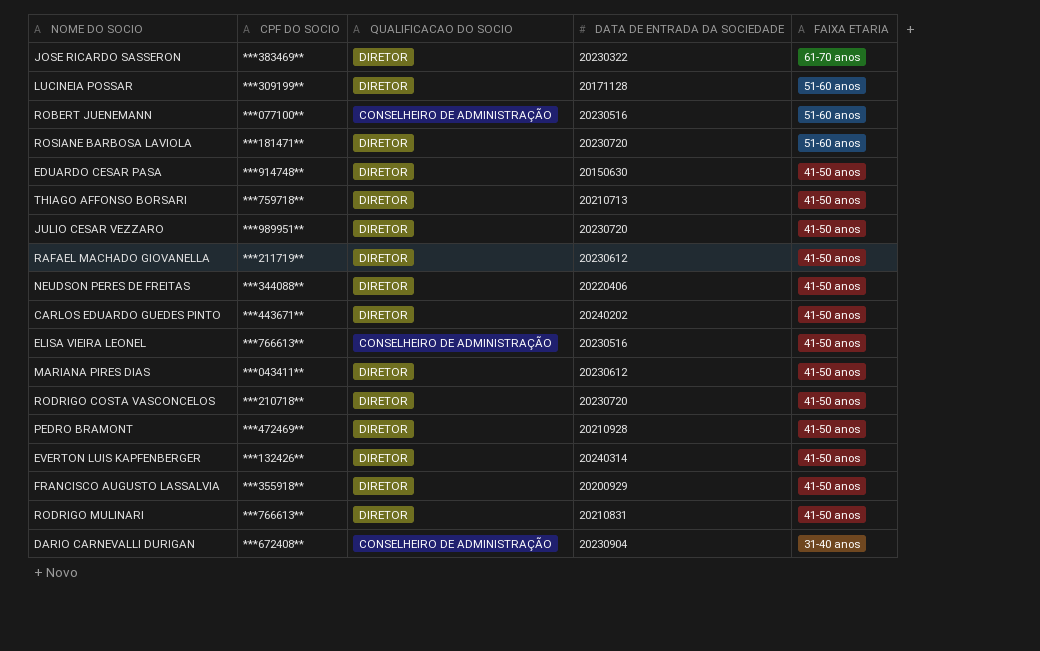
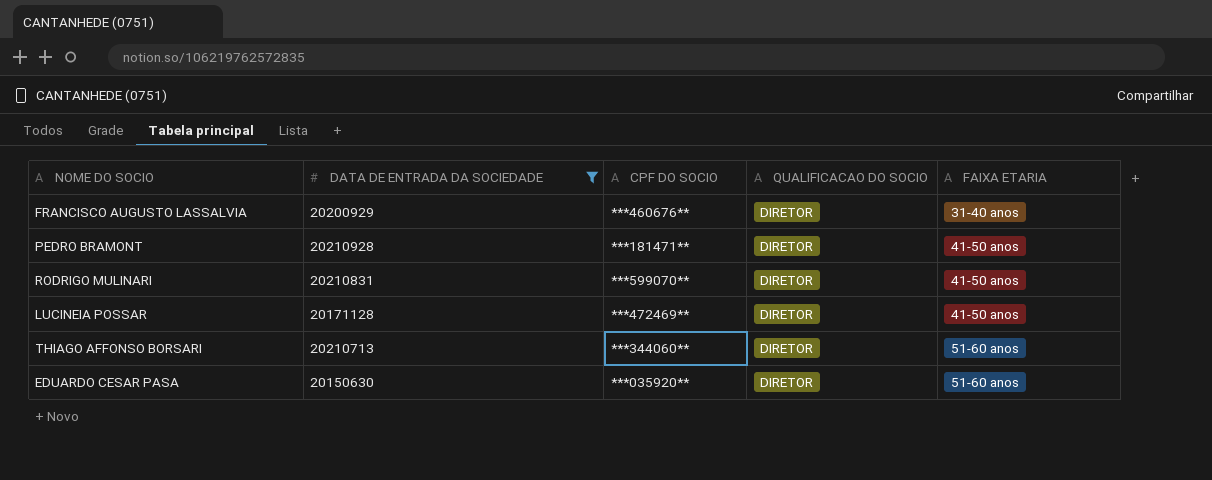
filter: none -> DATA DE ENTRADA DA SOCIEDADE <= 20210928
row order: FAIXA ETARIA descending -> FAIXA ETARIA ascending
column DATA DE ENTRADA DA SOCIEDADE | position: 4 -> 2
FRANCISCO AUGUSTO LASSALVIA | CPF DO SOCIO: ***355918** -> ***460676**
FRANCISCO AUGUSTO LASSALVIA | FAIXA ETARIA: 41-50 anos -> 31-40 anos
PEDRO BRAMONT | CPF DO SOCIO: ***472469** -> ***181471**
RODRIGO MULINARI | CPF DO SOCIO: ***766613** -> ***599070**
LUCINEIA POSSAR | CPF DO SOCIO: ***309199** -> ***472469**
LUCINEIA POSSAR | FAIXA ETARIA: 51-60 anos -> 41-50 anos
THIAGO AFFONSO BORSARI | CPF DO SOCIO: ***759718** -> ***344060**
THIAGO AFFONSO BORSARI | FAIXA ETARIA: 41-50 anos -> 51-60 anos
EDUARDO CESAR PASA | CPF DO SOCIO: ***914748** -> ***035920**
EDUARDO CESAR PASA | FAIXA ETARIA: 41-50 anos -> 51-60 anos

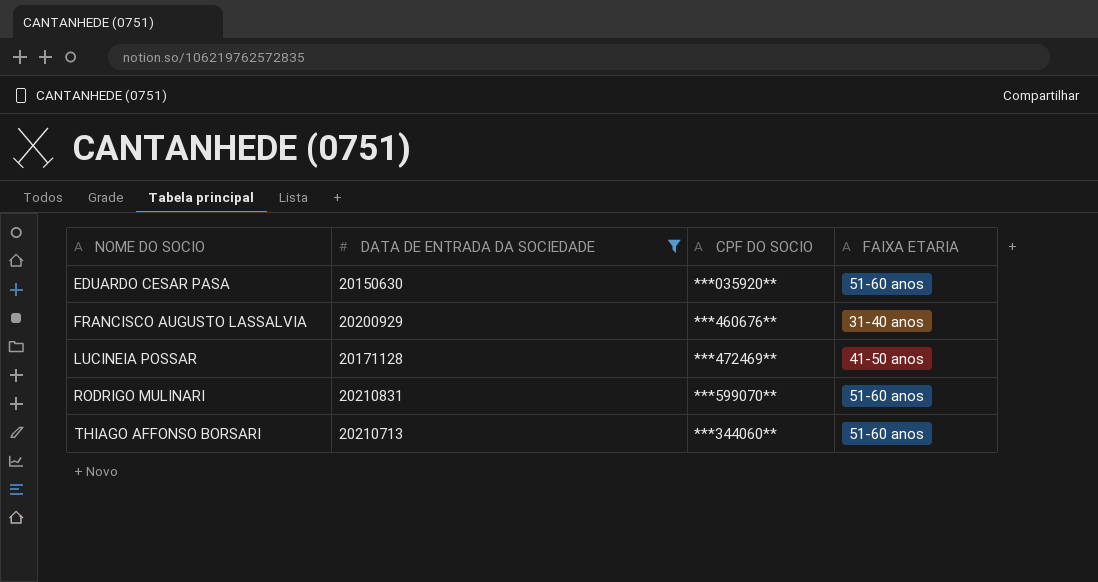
row order: FAIXA ETARIA ascending -> NOME DO SOCIO ascending
column QUALIFICACAO DO SOCIO | position: 4 -> none
row PEDRO BRAMONT: 20210928 | ***181471** | DIRETOR | 41-50 anos -> none
RODRIGO MULINARI | FAIXA ETARIA: 41-50 anos -> 51-60 anos

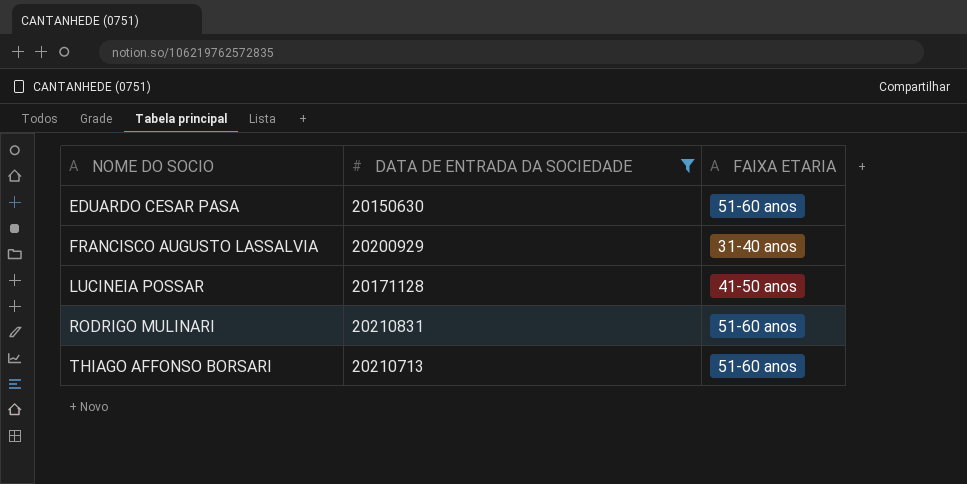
column CPF DO SOCIO | position: 3 -> none

